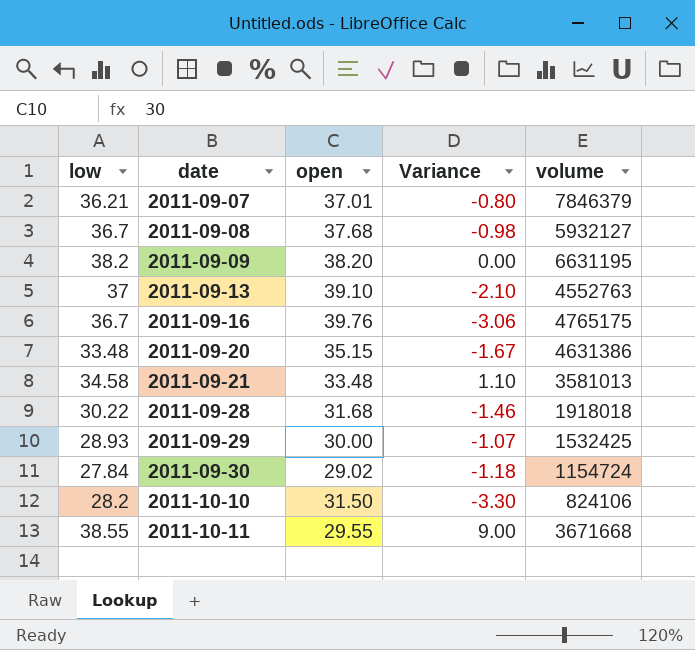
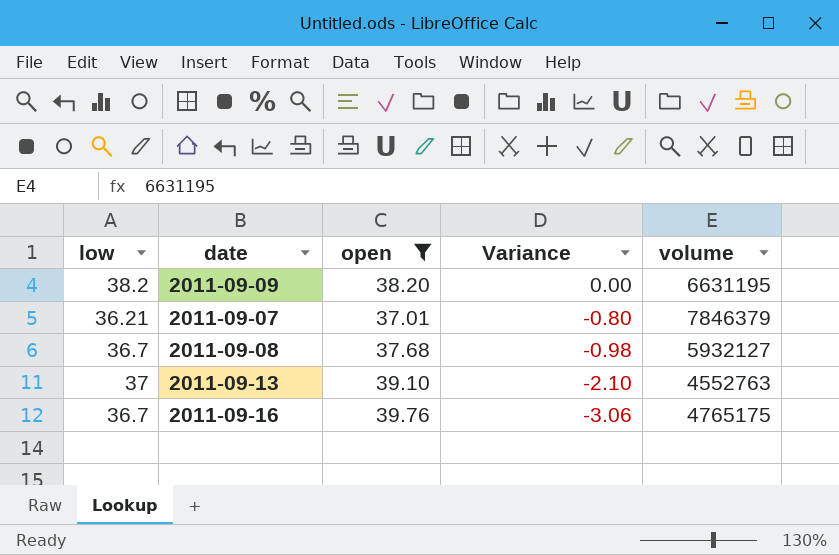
filter: none -> open >= 37.01
row order: date ascending -> Variance descending

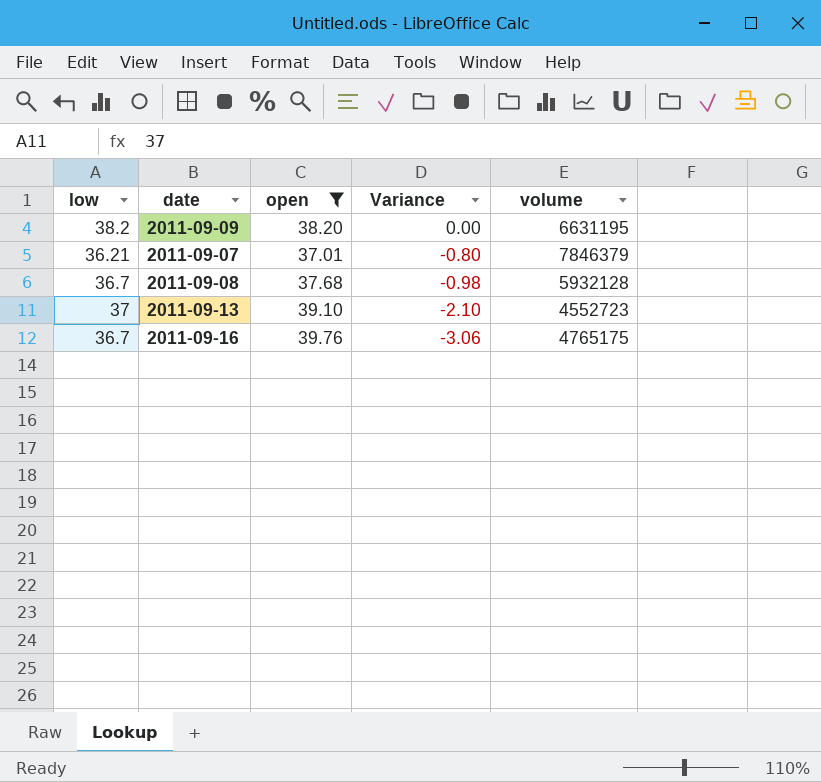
2011-09-08 | volume: 5932127 -> 5932128
2011-09-13 | volume: 4552763 -> 4552723

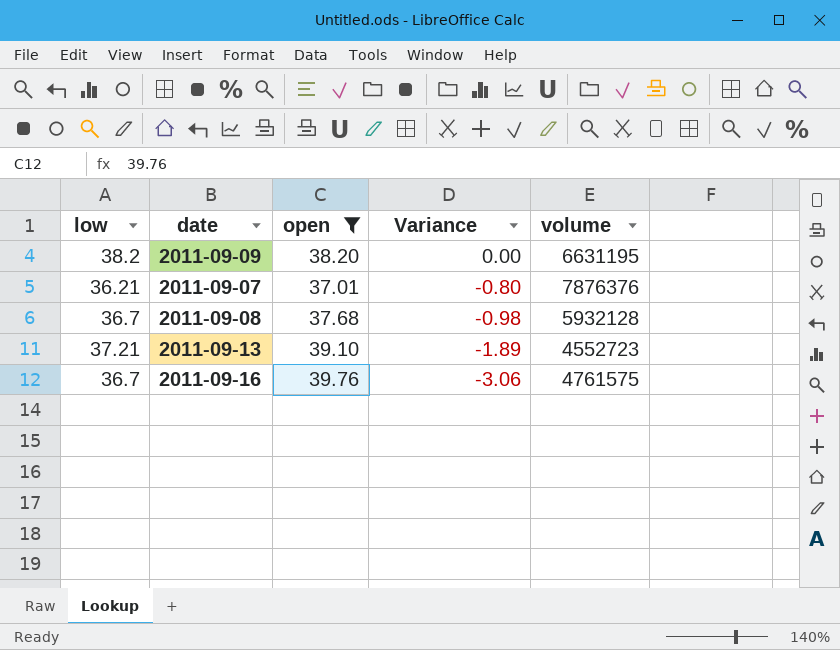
2011-09-07 | volume: 7846379 -> 7876376
2011-09-13 | low: 37 -> 37.21
2011-09-13 | Variance: -2.10 -> -1.89
2011-09-16 | volume: 4765175 -> 4761575

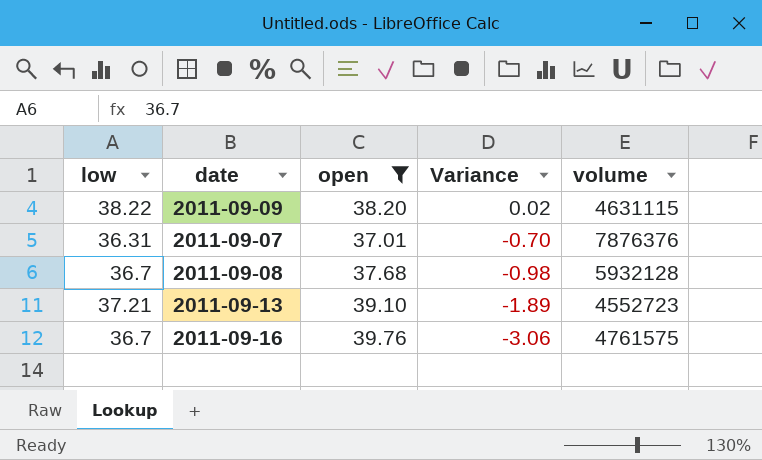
2011-09-09 | low: 38.2 -> 38.22
2011-09-09 | Variance: 0.00 -> 0.02
2011-09-09 | volume: 6631195 -> 4631115
2011-09-07 | low: 36.21 -> 36.31
2011-09-07 | Variance: -0.80 -> -0.70

